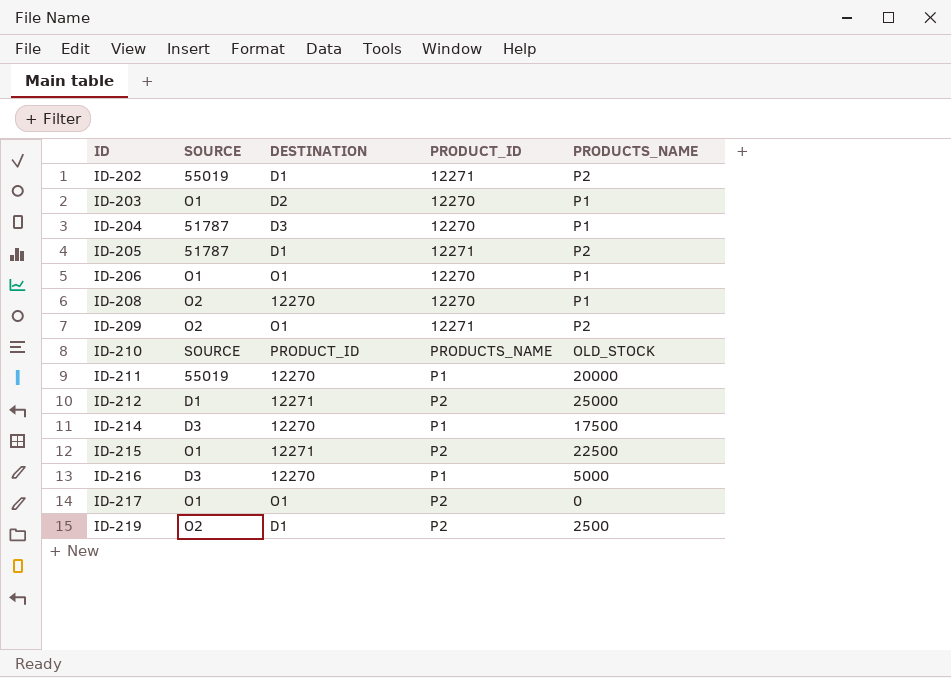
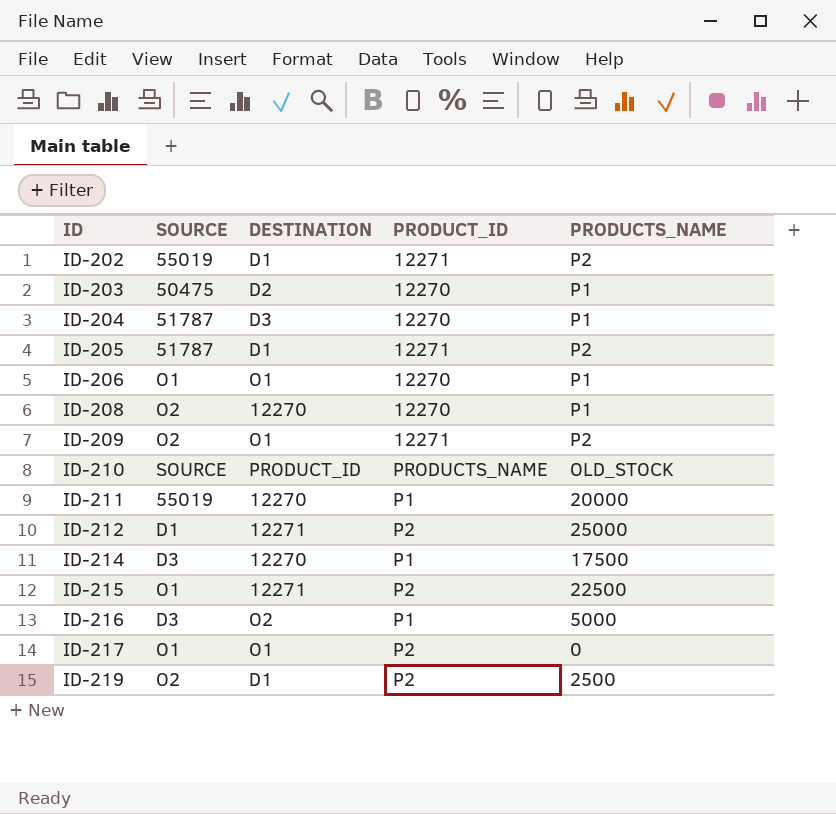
ID-203 | SOURCE: O1 -> 50475
ID-216 | DESTINATION: 12270 -> O2

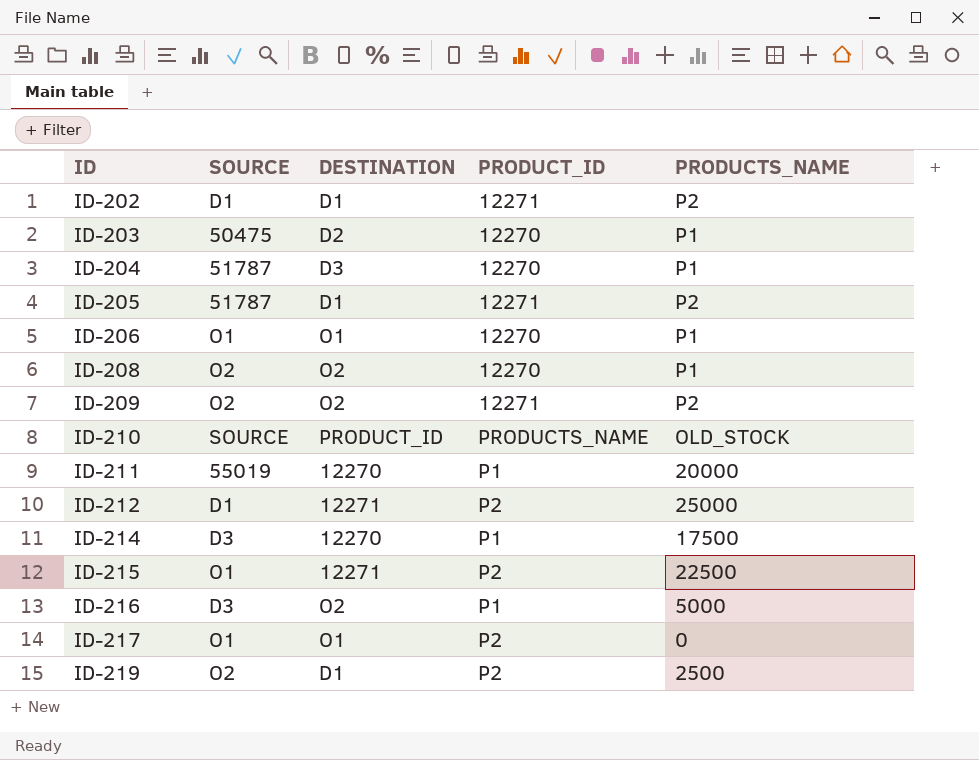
ID-202 | SOURCE: 55019 -> D1
ID-208 | DESTINATION: 12270 -> O2
ID-209 | DESTINATION: O1 -> O2

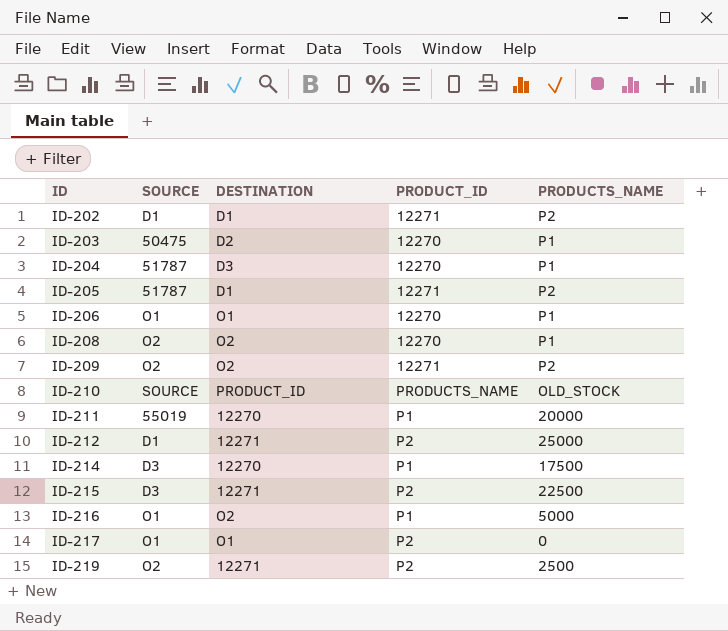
ID-215 | SOURCE: O1 -> D3
ID-216 | SOURCE: D3 -> O1
ID-219 | DESTINATION: D1 -> 12271

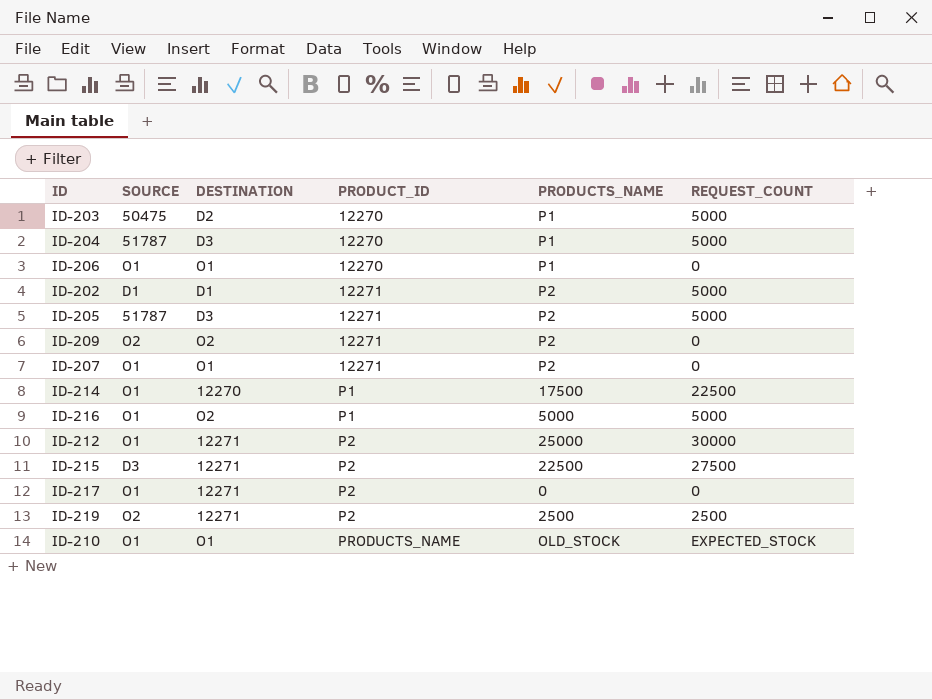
row order: ID ascending -> PRODUCT_ID ascending
column REQUEST_COUNT | position: none -> 6
row ID-208: O2 | O2 | 12270 | P1 -> none
row ID-211: 55019 | 12270 | P1 | 20000 -> none
ID-205 | DESTINATION: D1 -> D3
row ID-207: none -> O1 | O1 | 12271 | P2 | 0
ID-214 | SOURCE: D3 -> O1
ID-212 | SOURCE: D1 -> O1
ID-217 | DESTINATION: O1 -> 12271
ID-210 | SOURCE: SOURCE -> O1
ID-210 | DESTINATION: PRODUCT_ID -> O1

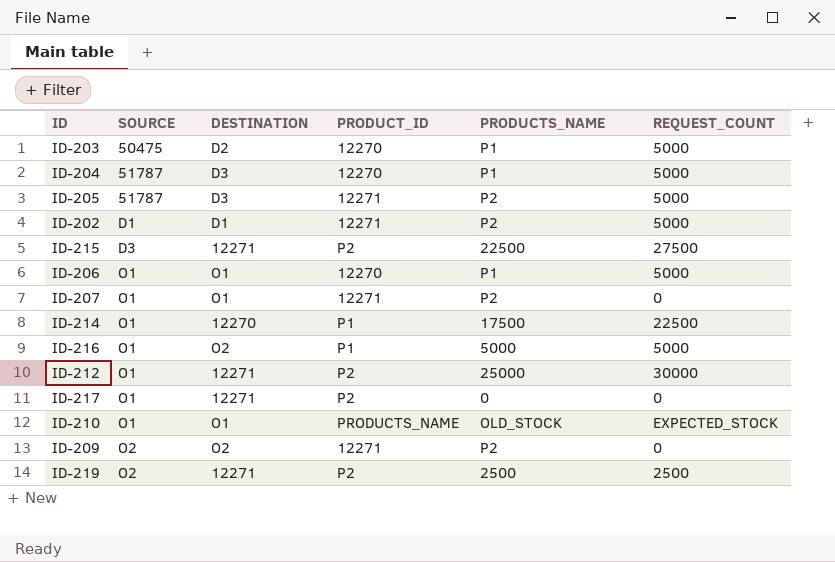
row order: PRODUCT_ID ascending -> SOURCE ascending
ID-206 | REQUEST_COUNT: 0 -> 5000

